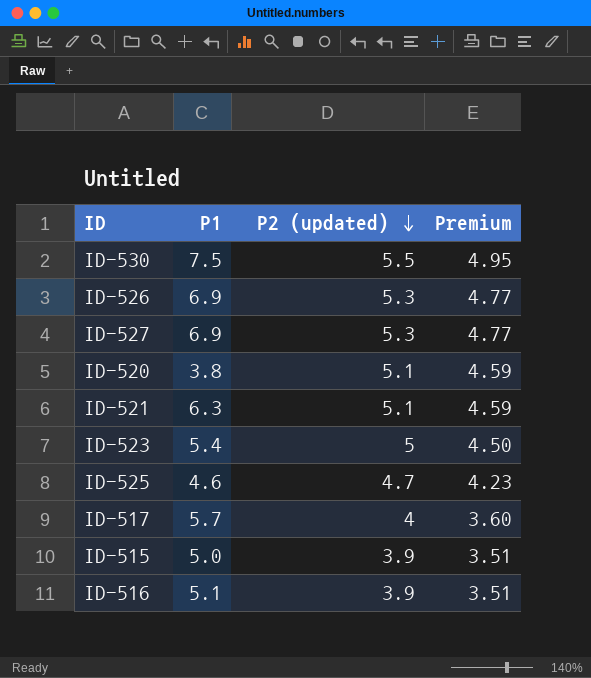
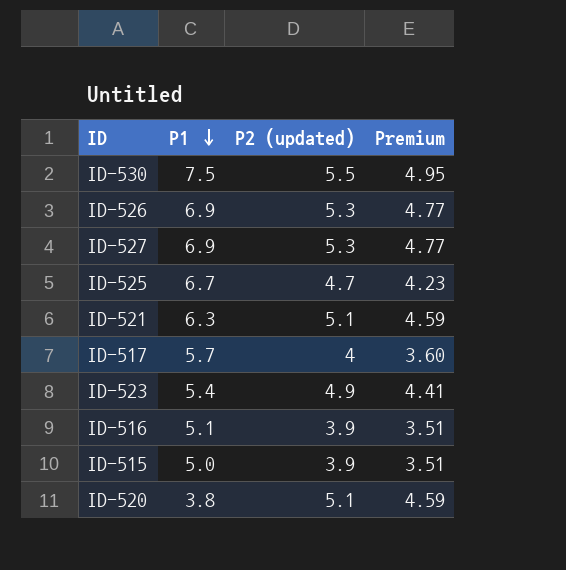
row order: P2 (updated) descending -> P1 descending
ID-525 | P1: 4.6 -> 6.7
ID-523 | P2 (updated): 5 -> 4.9
ID-523 | Premium: 4.50 -> 4.41

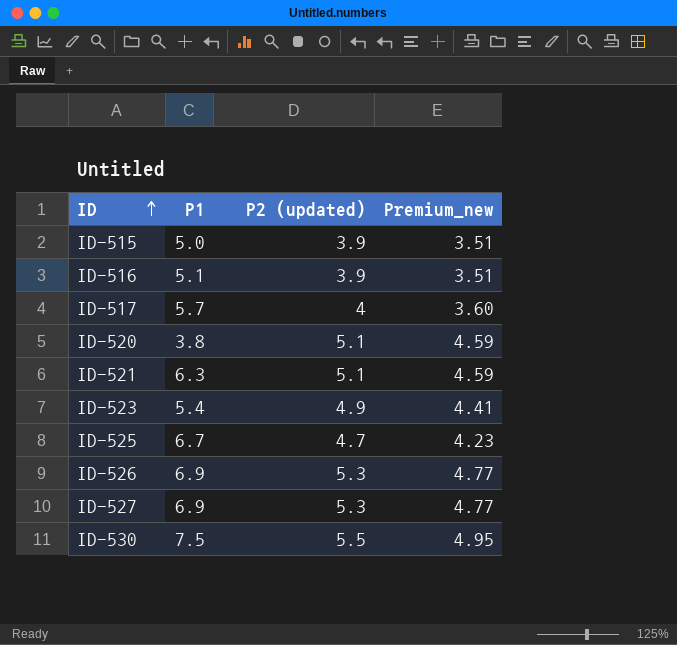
row order: P1 descending -> ID ascending
column name: Premium -> Premium_new

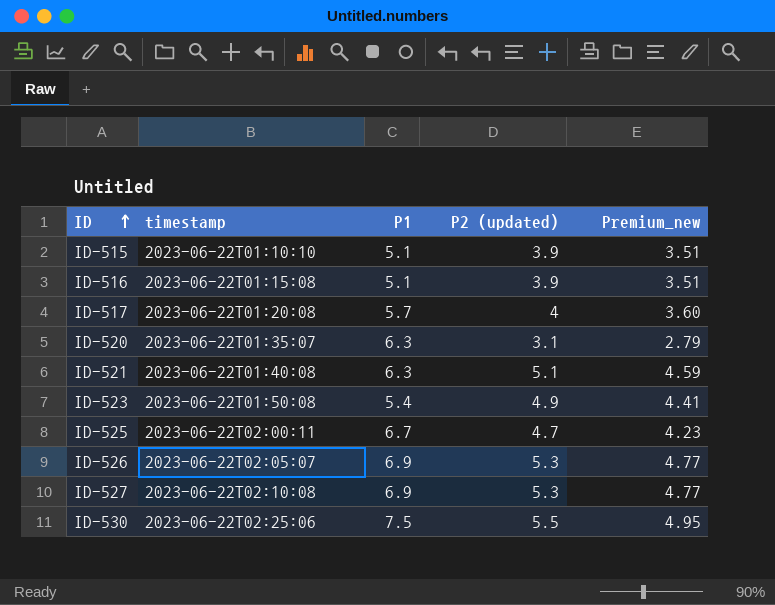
column timestamp | position: none -> 2
ID-515 | P1: 5.0 -> 5.1
ID-520 | P1: 3.8 -> 6.3
ID-520 | P2 (updated): 5.1 -> 3.1
ID-520 | Premium_new: 4.59 -> 2.79

